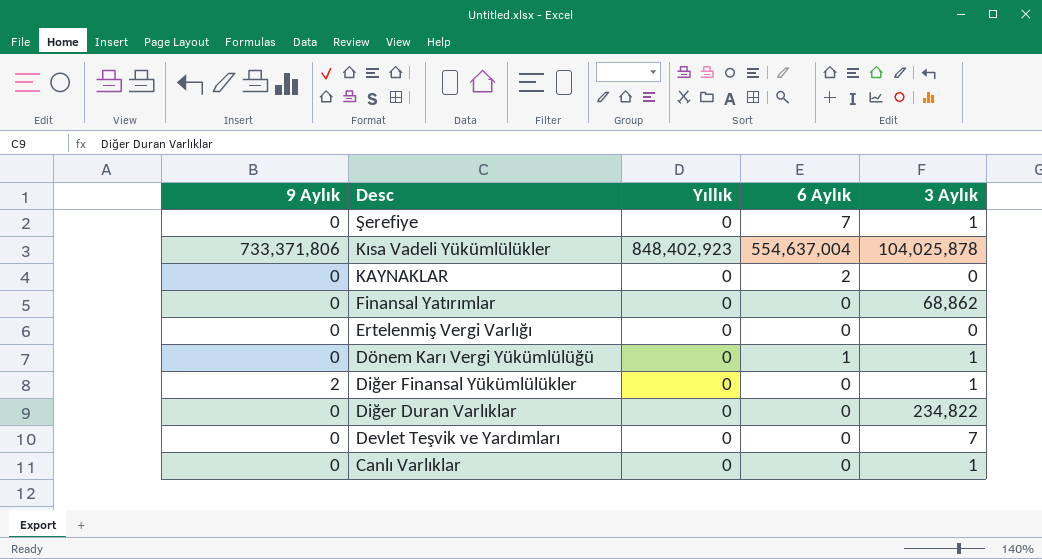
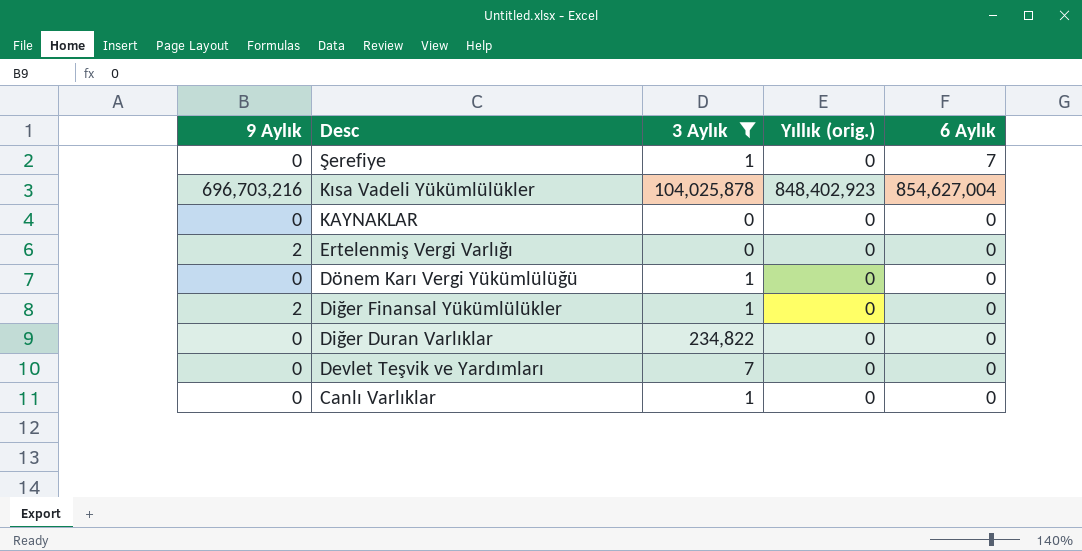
filter: none -> 3 Aylık != 68,862
column 3 Aylık | position: 5 -> 3
column name: Yıllık -> Yıllık (orig.)
Kısa Vadeli Yükümlülükler | 9 Aylık: 733,371,806 -> 696,703,216
Kısa Vadeli Yükümlülükler | 6 Aylık: 554,637,004 -> 854,627,004
KAYNAKLAR | 6 Aylık: 2 -> 0
Ertelenmiş Vergi Varlığı | 9 Aylık: 0 -> 2
Dönem Karı Vergi Yükümlülüğü | 6 Aylık: 1 -> 0

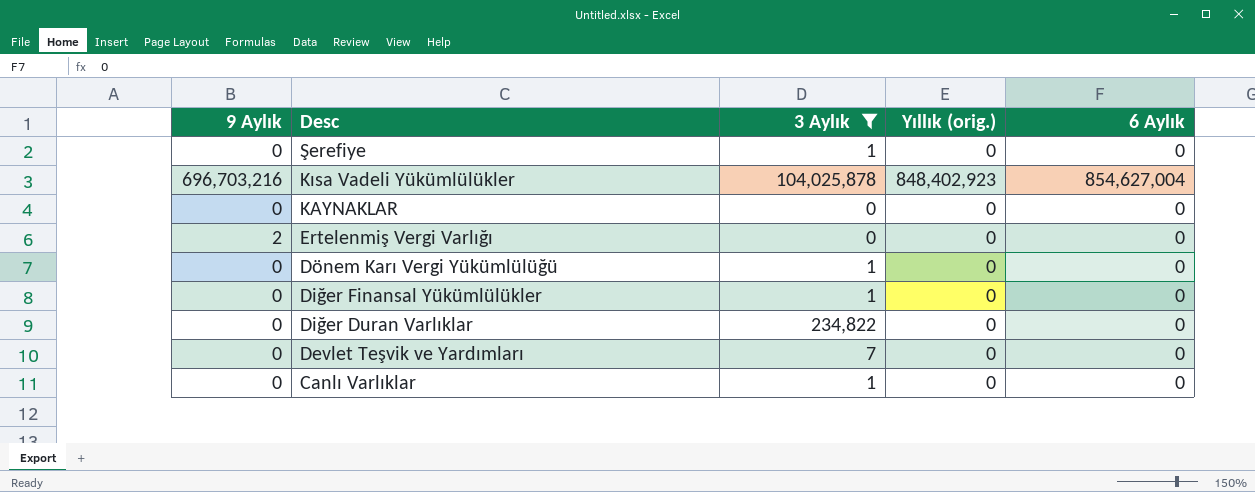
Şerefiye | 6 Aylık: 7 -> 0
Diğer Finansal Yükümlülükler | 9 Aylık: 2 -> 0

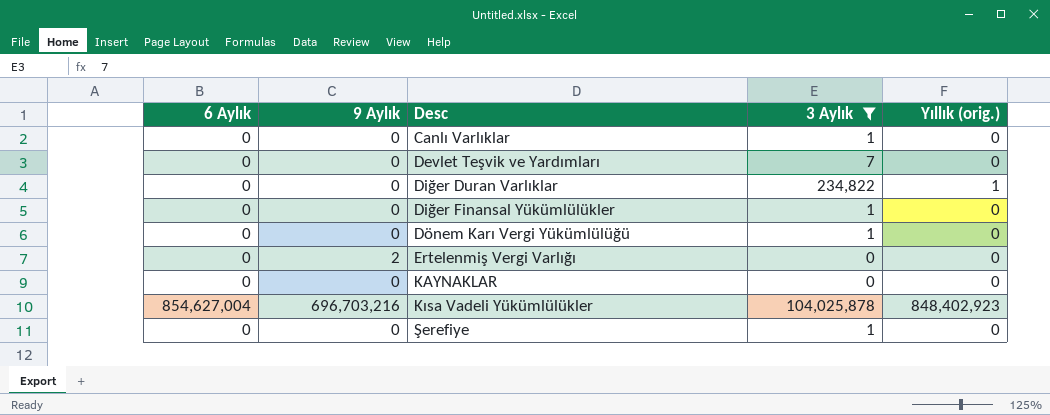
row order: Desc descending -> Desc ascending
column 6 Aylık | position: 5 -> 1
Diğer Duran Varlıklar | Yıllık (orig.): 0 -> 1

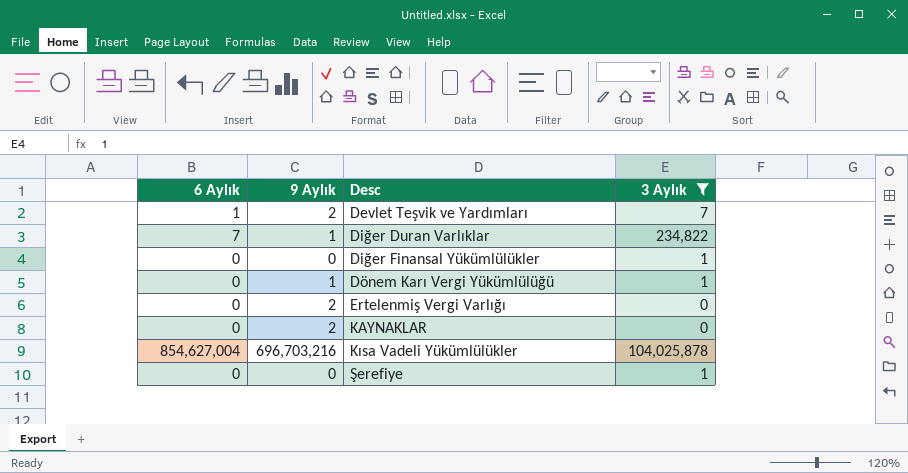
column Yıllık (orig.) | position: 5 -> none
row Canlı Varlıklar: 0 | 0 | 1 | 0 -> none
Devlet Teşvik ve Yardımları | 6 Aylık: 0 -> 1
Devlet Teşvik ve Yardımları | 9 Aylık: 0 -> 2
Diğer Duran Varlıklar | 6 Aylık: 0 -> 7
Diğer Duran Varlıklar | 9 Aylık: 0 -> 1
Dönem Karı Vergi Yükümlülüğü | 9 Aylık: 0 -> 1
KAYNAKLAR | 9 Aylık: 0 -> 2

